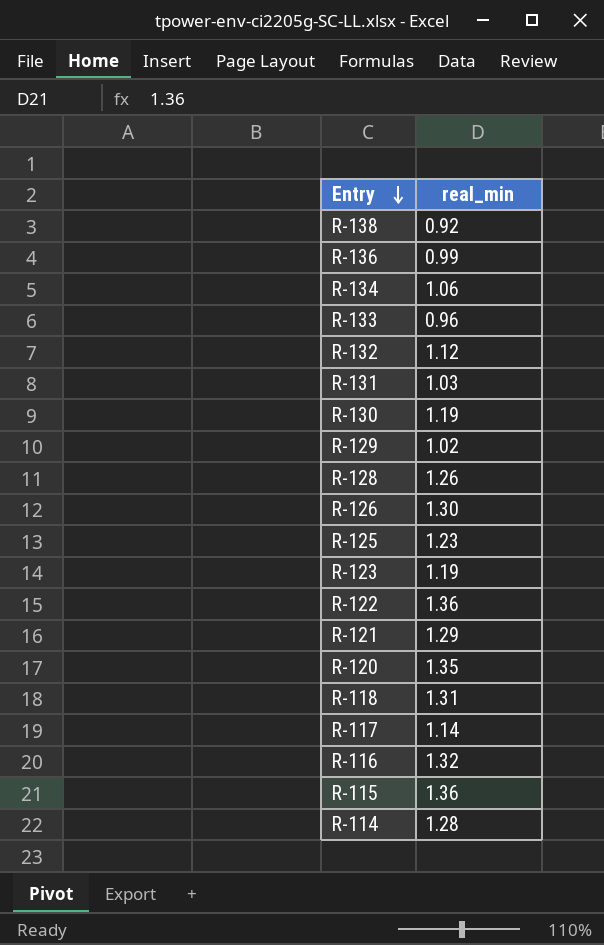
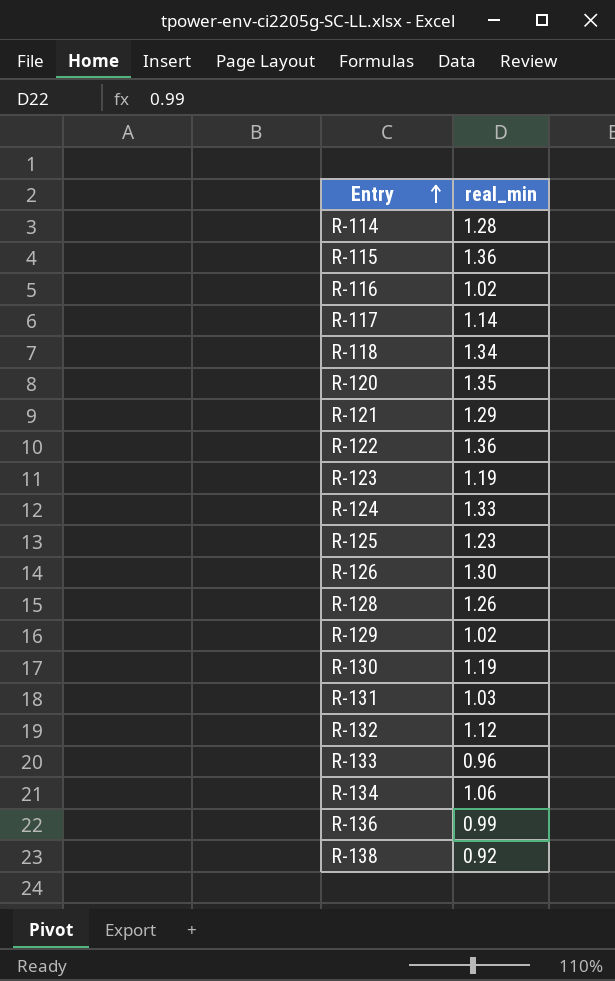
row order: Entry descending -> Entry ascending
R-116 | real_min: 1.32 -> 1.02
R-118 | real_min: 1.31 -> 1.34
row R-124: none -> 1.33

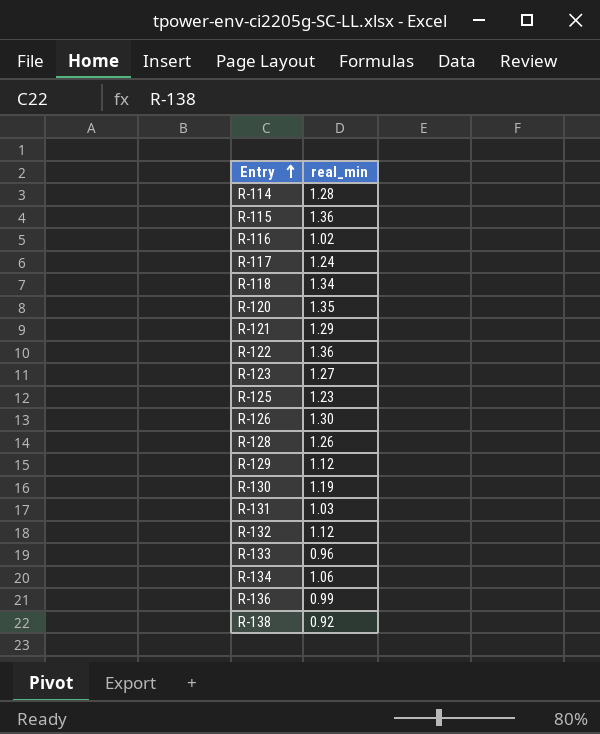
row R-124: 1.33 -> none
R-117 | real_min: 1.14 -> 1.24
R-123 | real_min: 1.19 -> 1.27
R-129 | real_min: 1.02 -> 1.12

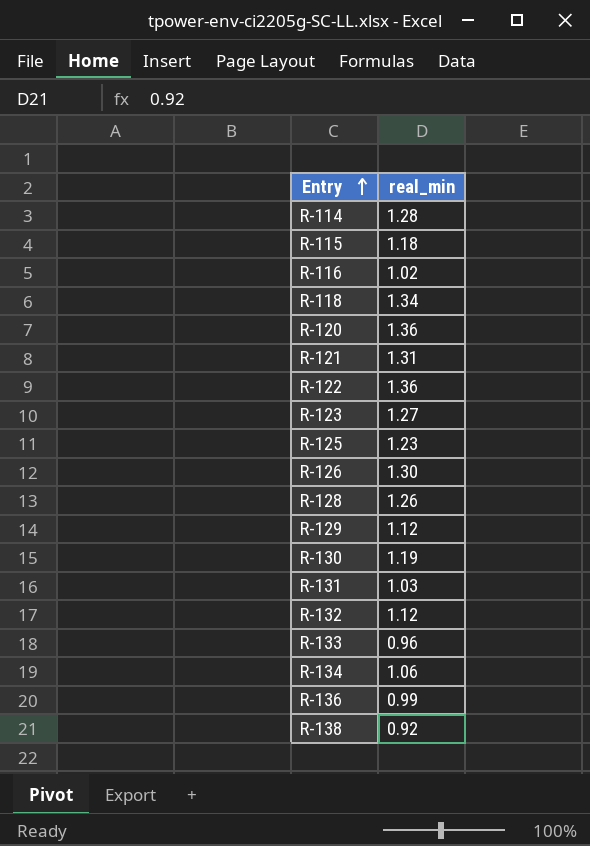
row R-117: 1.24 -> none
R-115 | real_min: 1.36 -> 1.18
R-120 | real_min: 1.35 -> 1.36
R-121 | real_min: 1.29 -> 1.31

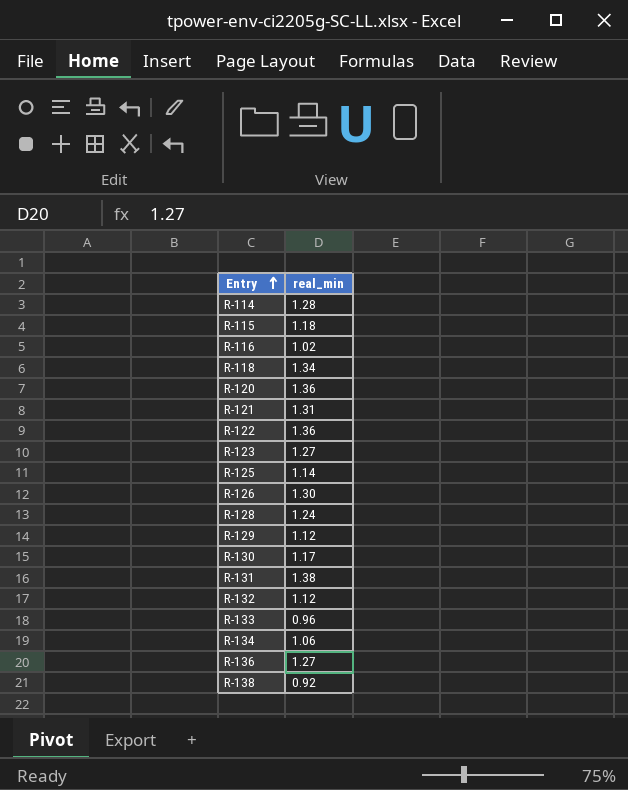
R-125 | real_min: 1.23 -> 1.14
R-128 | real_min: 1.26 -> 1.24
R-130 | real_min: 1.19 -> 1.17
R-131 | real_min: 1.03 -> 1.38
R-136 | real_min: 0.99 -> 1.27

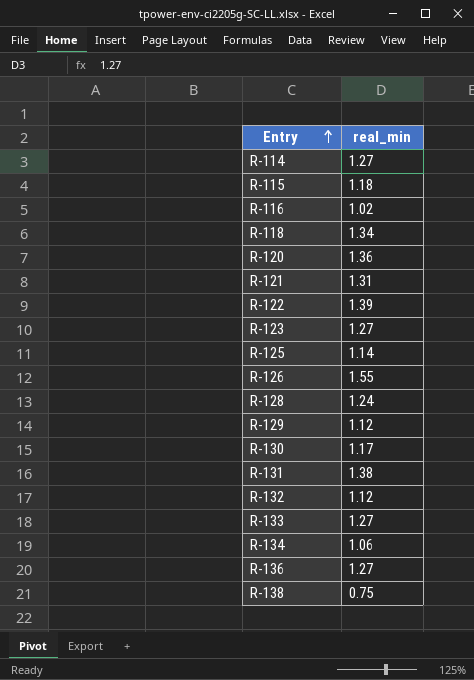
R-114 | real_min: 1.28 -> 1.27
R-122 | real_min: 1.36 -> 1.39
R-126 | real_min: 1.30 -> 1.55
R-133 | real_min: 0.96 -> 1.27
R-138 | real_min: 0.92 -> 0.75

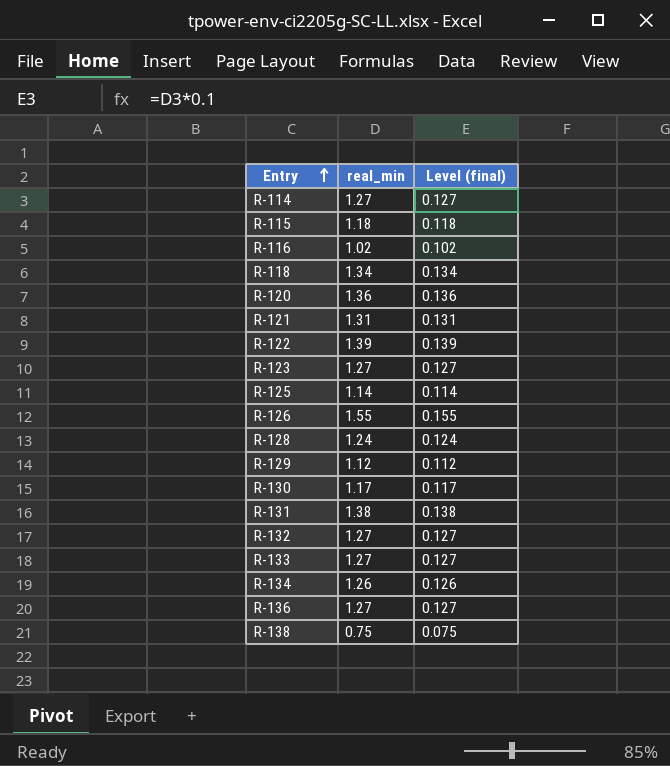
column Level (final) | formula: none -> [real_min] * 0.1
R-132 | real_min: 1.12 -> 1.27
R-134 | real_min: 1.06 -> 1.26

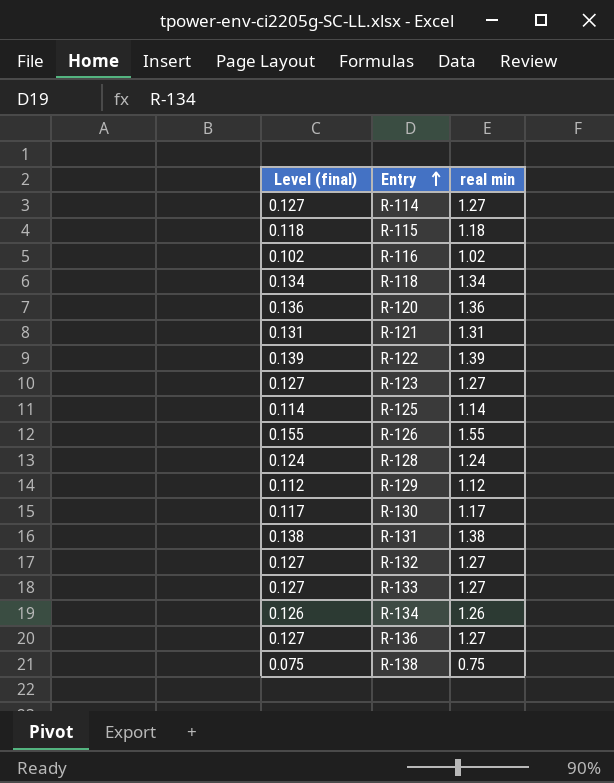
column Level (final) | position: 3 -> 1
column name: real_min -> real min

